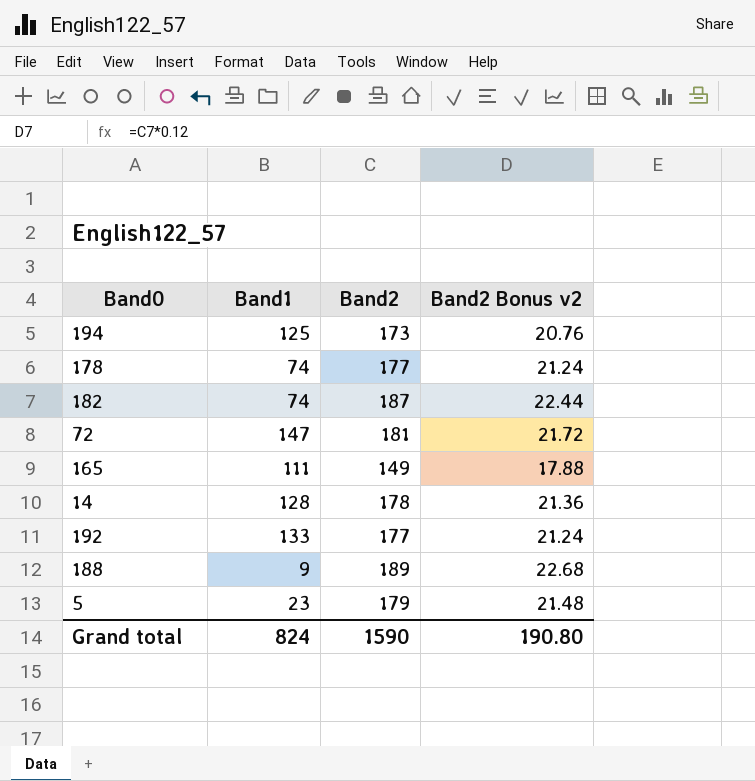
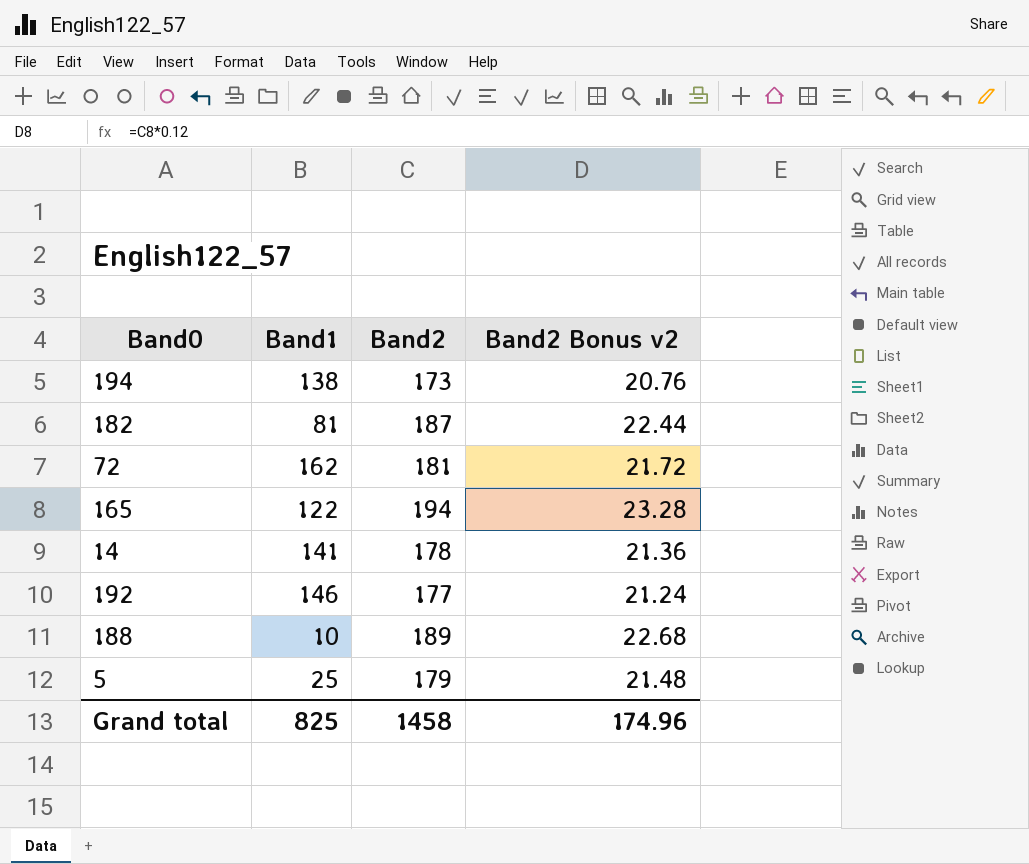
row 178: 74 | 177 | 21.24 -> none
194 | Band1: 125 -> 138
182 | Band1: 74 -> 81
72 | Band1: 147 -> 162
165 | Band1: 111 -> 122
165 | Band2: 149 -> 194
165 | Band2 Bonus v2: 17.88 -> 23.28
14 | Band1: 128 -> 141
192 | Band1: 133 -> 146
188 | Band1: 9 -> 10
5 | Band1: 23 -> 25
Grand total | Band1: 824 -> 825
Grand total | Band2: 1590 -> 1458
Grand total | Band2 Bonus v2: 190.80 -> 174.96

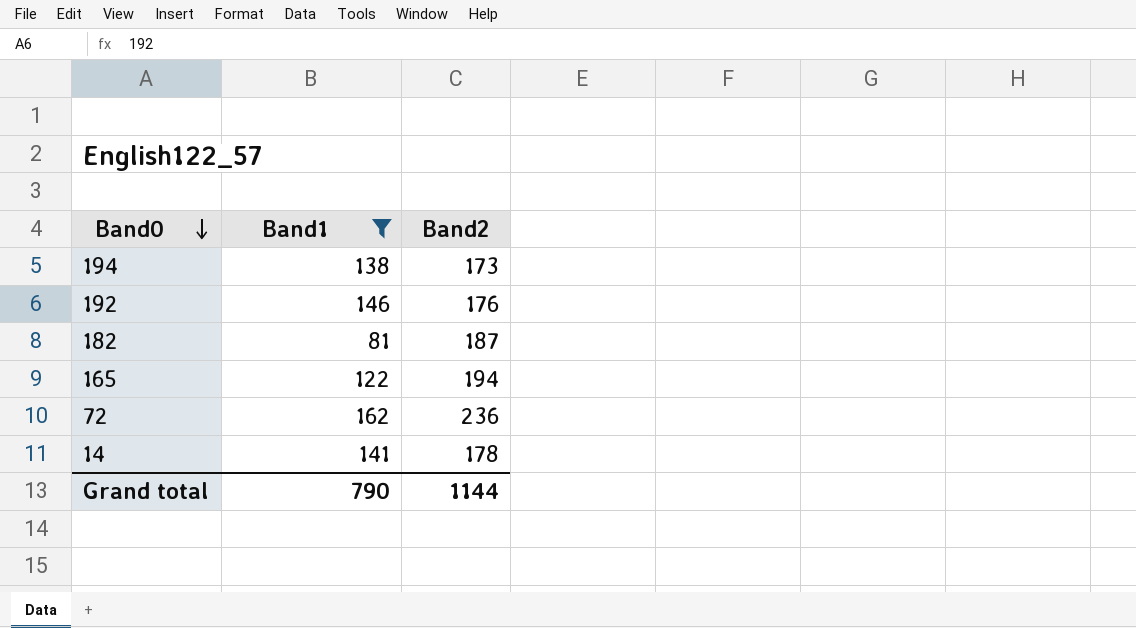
filter: none -> Band1 >= 81
row order: none -> Band0 descending
column Band2 Bonus v2 | formula: [Band2] * 0.12 -> none
192 | Band2: 177 -> 176
72 | Band2: 181 -> 236
Grand total | Band1: 825 -> 790
Grand total | Band2: 1458 -> 1144

